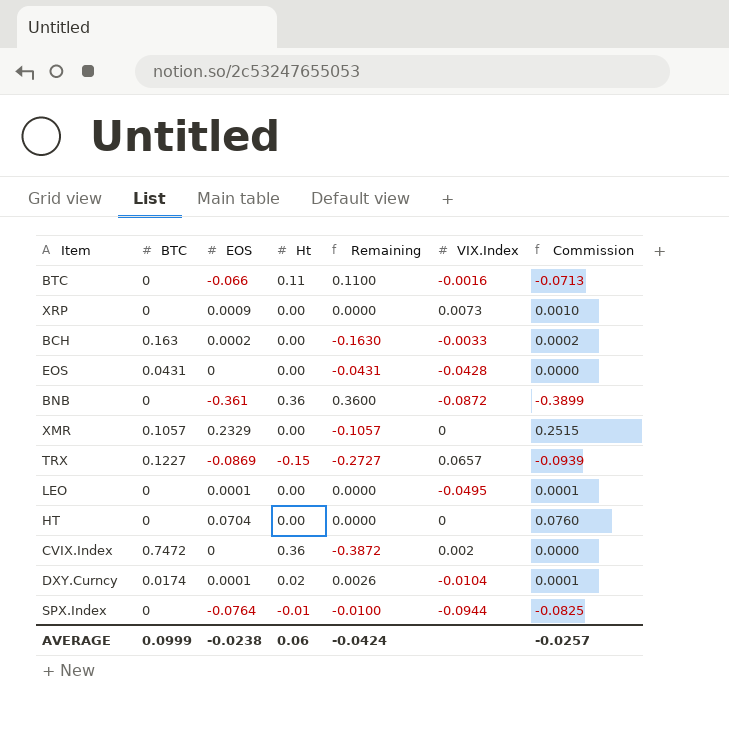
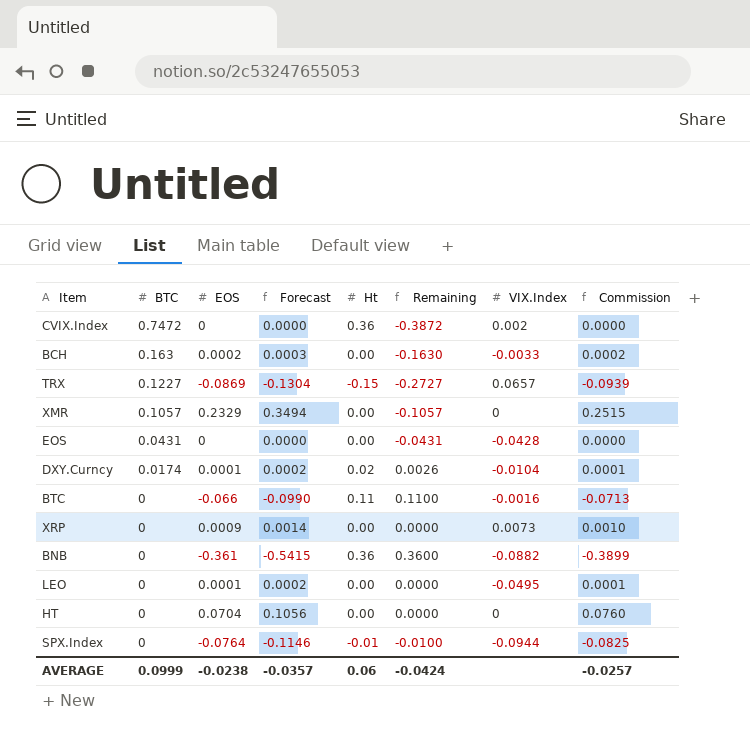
row order: none -> BTC descending
column Forecast | formula: none -> [EOS] * 1.5
BNB | VIX.Index: -0.0872 -> -0.0882

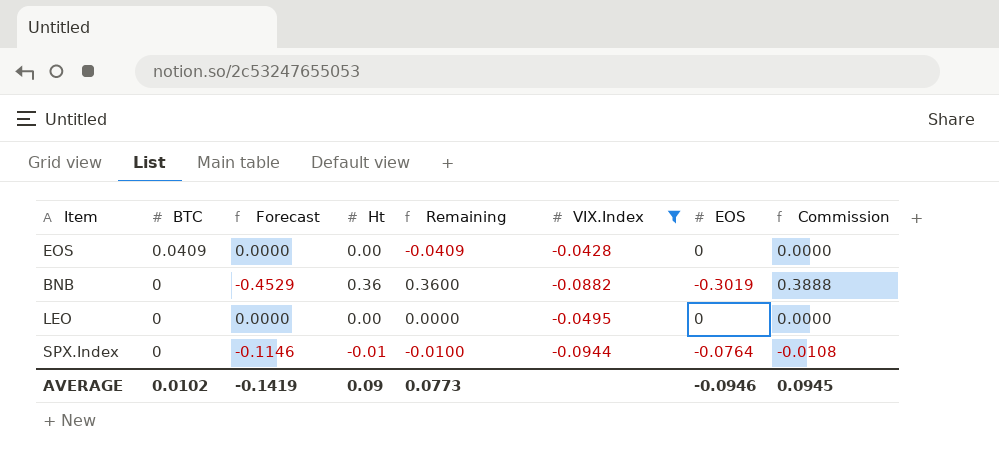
filter: none -> VIX.Index <= -0.0428
column EOS | position: 3 -> 7
column Commission | formula: [EOS] * 1.08 -> [Ht] * 1.08
EOS | BTC: 0.0431 -> 0.0409
EOS | Remaining: -0.0431 -> -0.0409
BNB | Forecast: -0.5415 -> -0.4529
BNB | EOS: -0.361 -> -0.3019
LEO | Forecast: 0.0002 -> 0.0000
LEO | EOS: 0.0001 -> 0
AVERAGE | BTC: 0.0999 -> 0.0102
AVERAGE | Forecast: -0.0357 -> -0.1419
AVERAGE | Ht: 0.06 -> 0.09
AVERAGE | Remaining: -0.0424 -> 0.0773
AVERAGE | EOS: -0.0238 -> -0.0946
AVERAGE | Commission: -0.0257 -> 0.0945

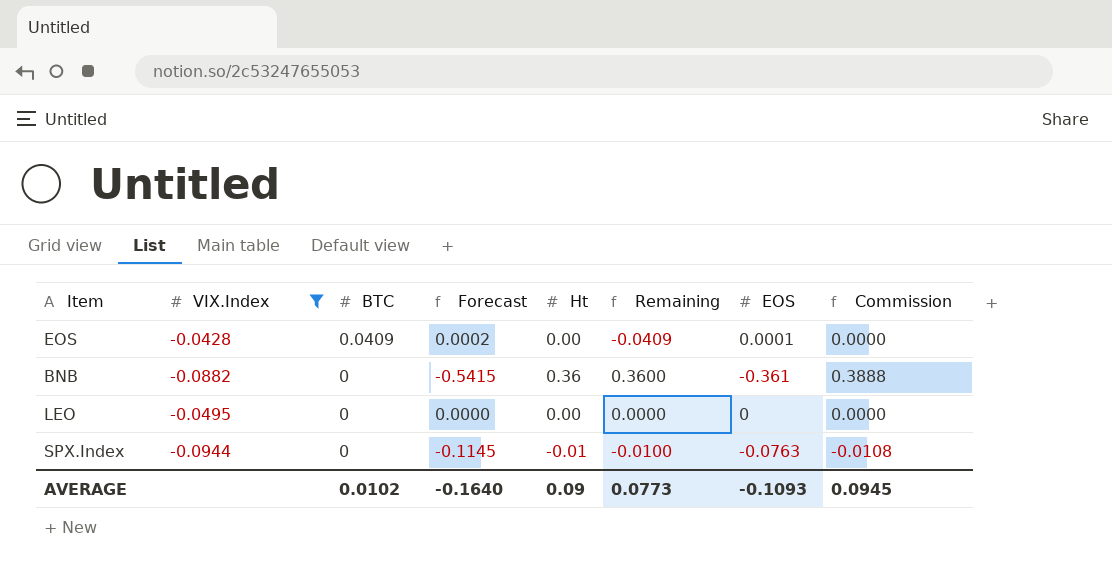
column VIX.Index | position: 6 -> 2
EOS | Forecast: 0.0000 -> 0.0002
EOS | EOS: 0 -> 0.0001
BNB | Forecast: -0.4529 -> -0.5415
BNB | EOS: -0.3019 -> -0.361
SPX.Index | Forecast: -0.1146 -> -0.1145
SPX.Index | EOS: -0.0764 -> -0.0763
AVERAGE | Forecast: -0.1419 -> -0.1640
AVERAGE | EOS: -0.0946 -> -0.1093

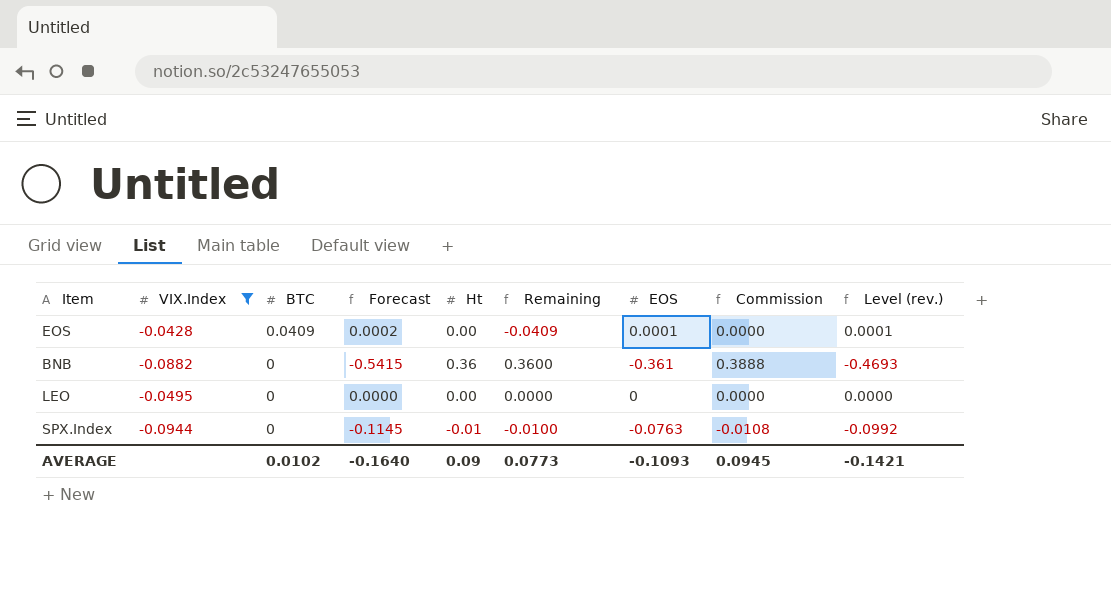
column Level (rev.) | formula: none -> [EOS] * 1.3

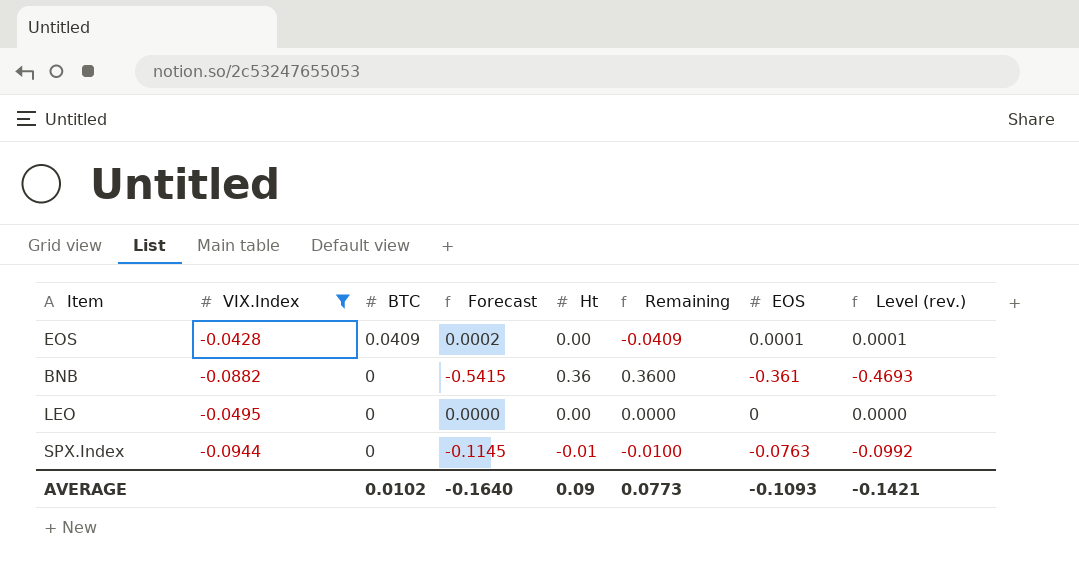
column Commission | formula: [Ht] * 1.08 -> none

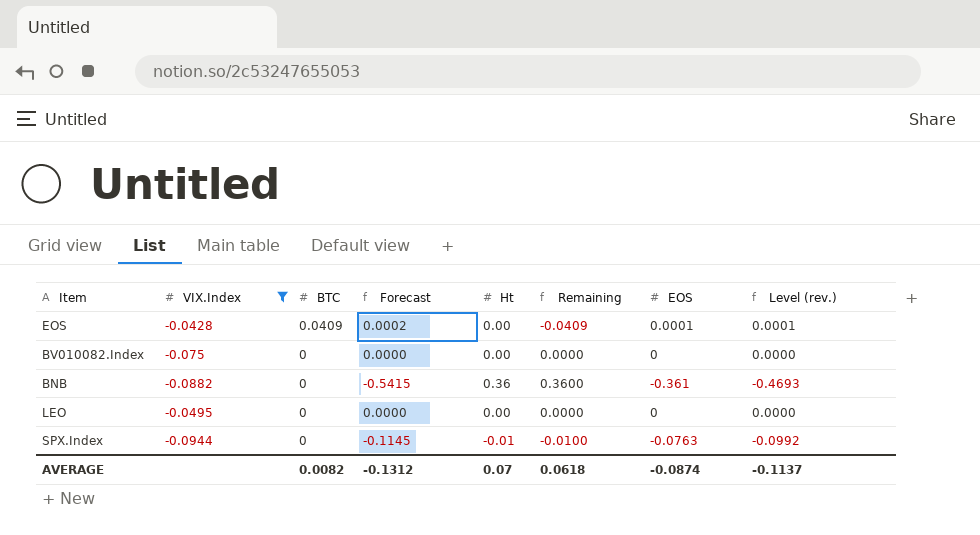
row BV010082.Index: none -> -0.075 | 0 | 0.0000 | 0.00 | 0.0000 | 0 | 0.0000
AVERAGE | BTC: 0.0102 -> 0.0082
AVERAGE | Forecast: -0.1640 -> -0.1312
AVERAGE | Ht: 0.09 -> 0.07
AVERAGE | Remaining: 0.0773 -> 0.0618
AVERAGE | EOS: -0.1093 -> -0.0874
AVERAGE | Level (rev.): -0.1421 -> -0.1137

